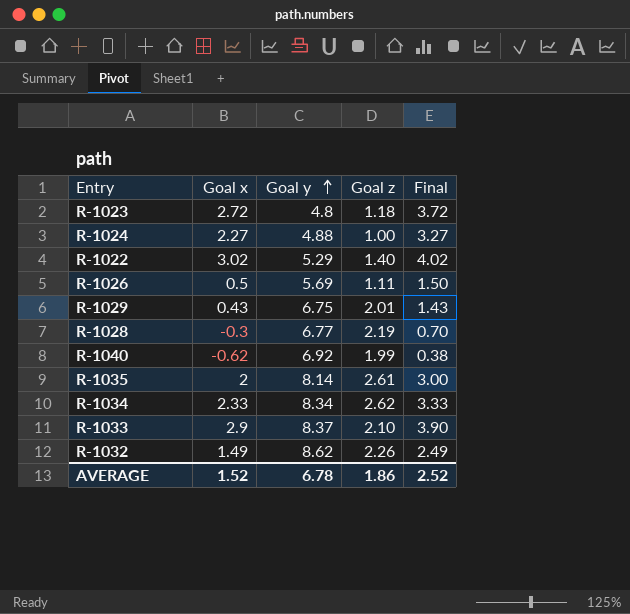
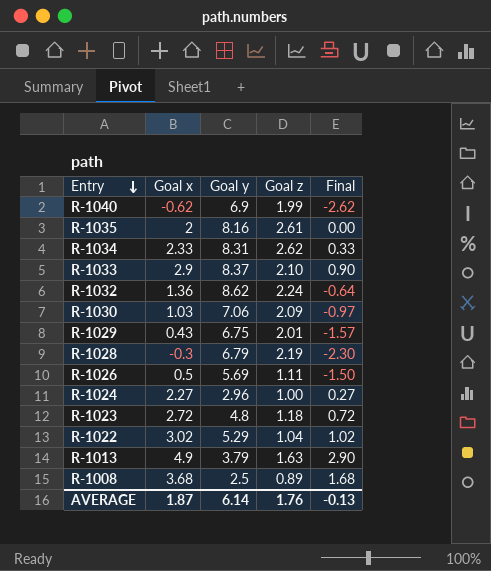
row order: Goal y ascending -> Entry descending
column Final | formula: [Goal x] + 1 -> [Goal x] - 2
R-1040 | Goal y: 6.92 -> 6.9
R-1035 | Goal y: 8.14 -> 8.16
R-1034 | Goal y: 8.34 -> 8.31
R-1032 | Goal x: 1.49 -> 1.36
R-1032 | Goal z: 2.26 -> 2.24
row R-1030: none -> 1.03 | 7.06 | 2.09 | -0.97
R-1028 | Goal y: 6.77 -> 6.79
R-1024 | Goal y: 4.88 -> 2.96
R-1022 | Goal z: 1.40 -> 1.04
row R-1013: none -> 4.9 | 3.79 | 1.63 | 2.90
row R-1008: none -> 3.68 | 2.5 | 0.89 | 1.68
AVERAGE | Goal x: 1.52 -> 1.87
AVERAGE | Goal y: 6.78 -> 6.14
AVERAGE | Goal z: 1.86 -> 1.76
AVERAGE | Final: 2.52 -> -0.13

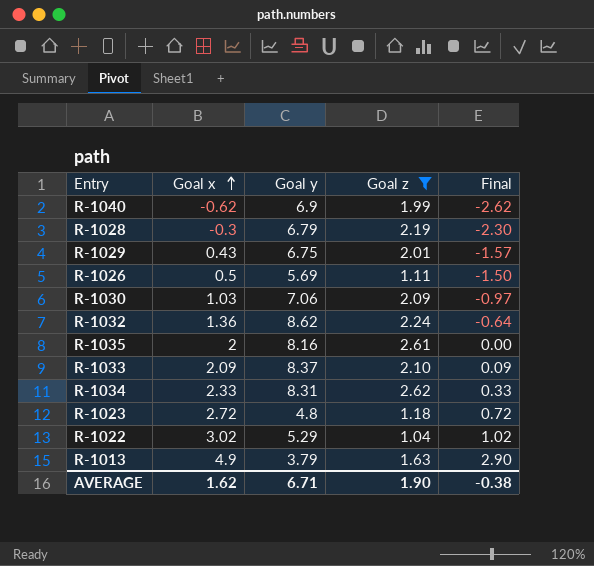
filter: none -> Goal z >= 1.04
row order: Entry descending -> Goal x ascending
R-1033 | Goal x: 2.9 -> 2.09
R-1033 | Final: 0.90 -> 0.09
AVERAGE | Goal x: 1.87 -> 1.62
AVERAGE | Goal y: 6.14 -> 6.71
AVERAGE | Goal z: 1.76 -> 1.90
AVERAGE | Final: -0.13 -> -0.38

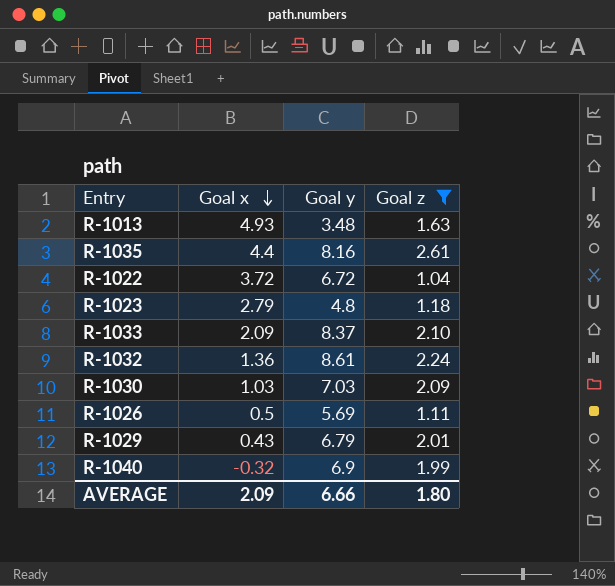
row order: Goal x ascending -> Goal x descending
column Final | formula: [Goal x] - 2 -> none
row R-1028: -0.3 | 6.79 | 2.19 | -2.30 -> none
row R-1034: 2.33 | 8.31 | 2.62 | 0.33 -> none
R-1013 | Goal x: 4.9 -> 4.93
R-1013 | Goal y: 3.79 -> 3.48
R-1035 | Goal x: 2 -> 4.4
R-1022 | Goal x: 3.02 -> 3.72
R-1022 | Goal y: 5.29 -> 6.72
R-1023 | Goal x: 2.72 -> 2.79
R-1032 | Goal y: 8.62 -> 8.61
R-1030 | Goal y: 7.06 -> 7.03
R-1029 | Goal y: 6.75 -> 6.79
R-1040 | Goal x: -0.62 -> -0.32
AVERAGE | Goal x: 1.62 -> 2.09
AVERAGE | Goal y: 6.71 -> 6.66
AVERAGE | Goal z: 1.90 -> 1.80

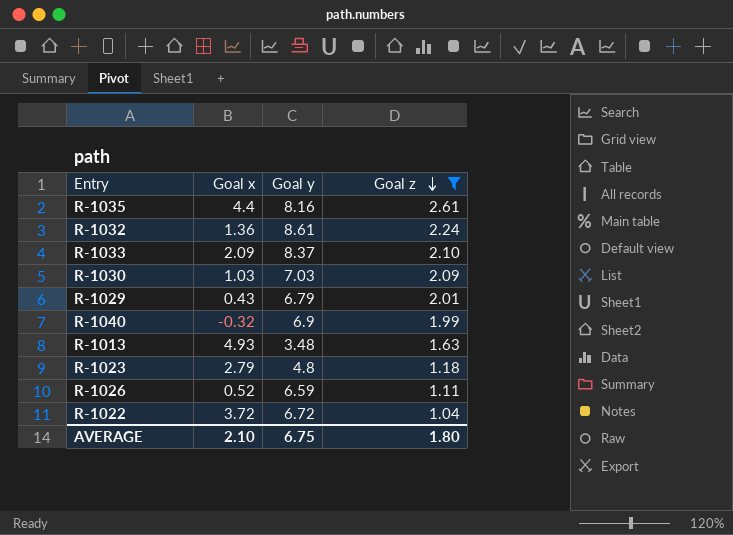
row order: Goal x descending -> Goal z descending
R-1026 | Goal x: 0.5 -> 0.52
R-1026 | Goal y: 5.69 -> 6.59
AVERAGE | Goal x: 2.09 -> 2.10
AVERAGE | Goal y: 6.66 -> 6.75

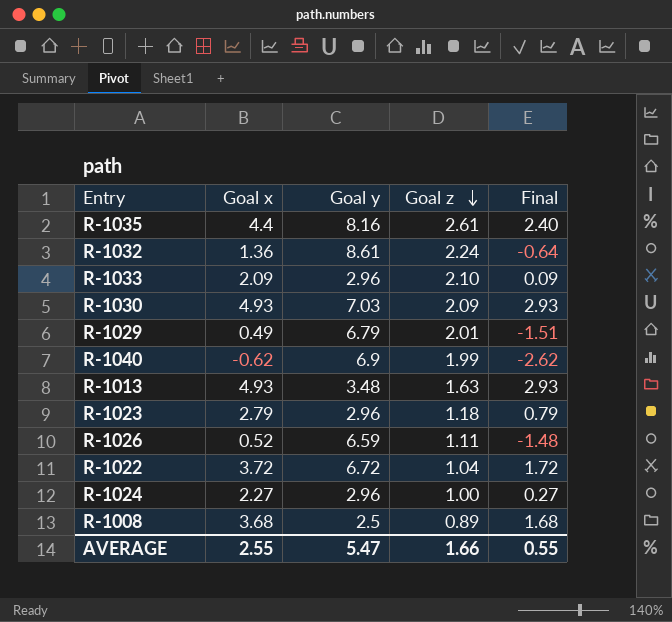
filter: Goal z >= 1.04 -> none
column Final | formula: none -> [Goal x] - 2
R-1033 | Goal y: 8.37 -> 2.96
R-1030 | Goal x: 1.03 -> 4.93
R-1029 | Goal x: 0.43 -> 0.49
R-1040 | Goal x: -0.32 -> -0.62
R-1023 | Goal y: 4.8 -> 2.96
AVERAGE | Goal x: 2.10 -> 2.55
AVERAGE | Goal y: 6.75 -> 5.47
AVERAGE | Goal z: 1.80 -> 1.66

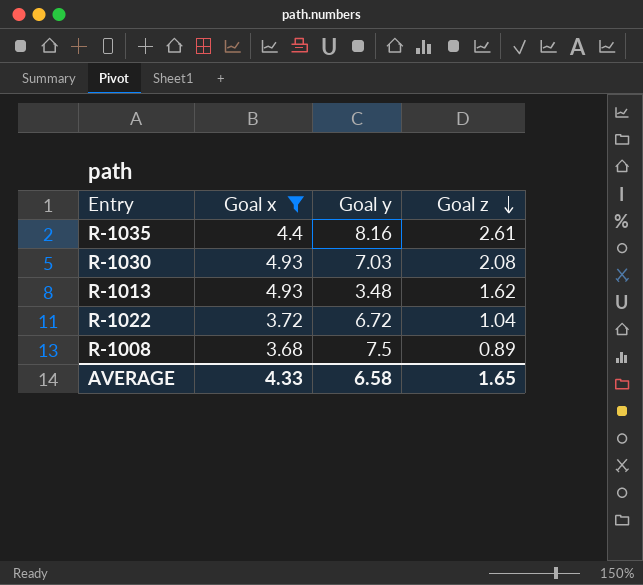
filter: none -> Goal x >= 3.68
column Final | formula: [Goal x] - 2 -> none
R-1030 | Goal z: 2.09 -> 2.08
R-1013 | Goal z: 1.63 -> 1.62
R-1008 | Goal y: 2.5 -> 7.5
AVERAGE | Goal x: 2.55 -> 4.33
AVERAGE | Goal y: 5.47 -> 6.58
AVERAGE | Goal z: 1.66 -> 1.65

